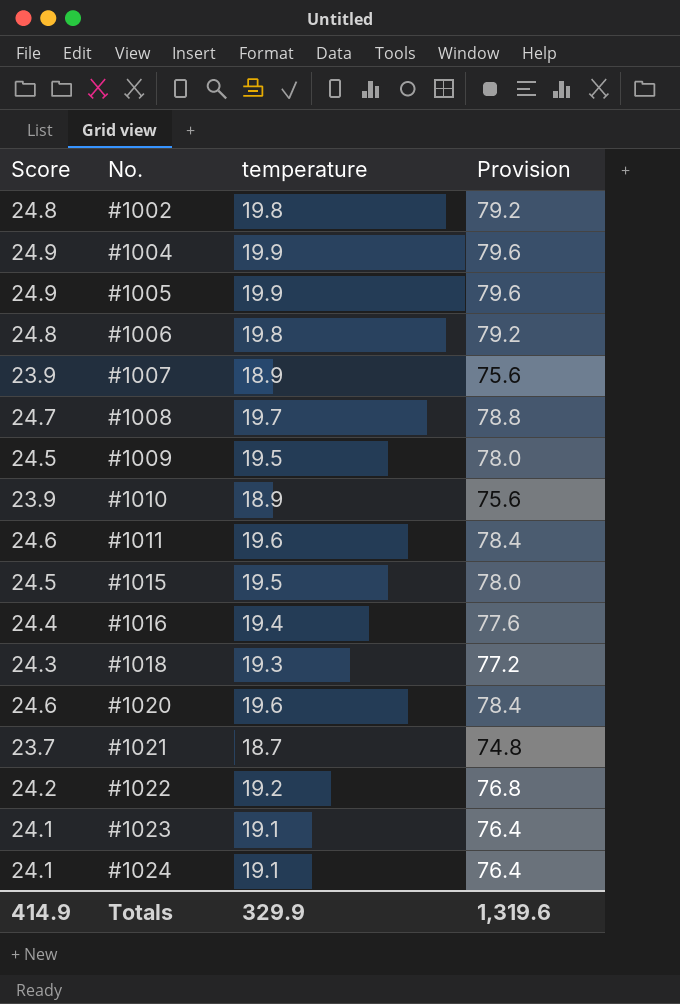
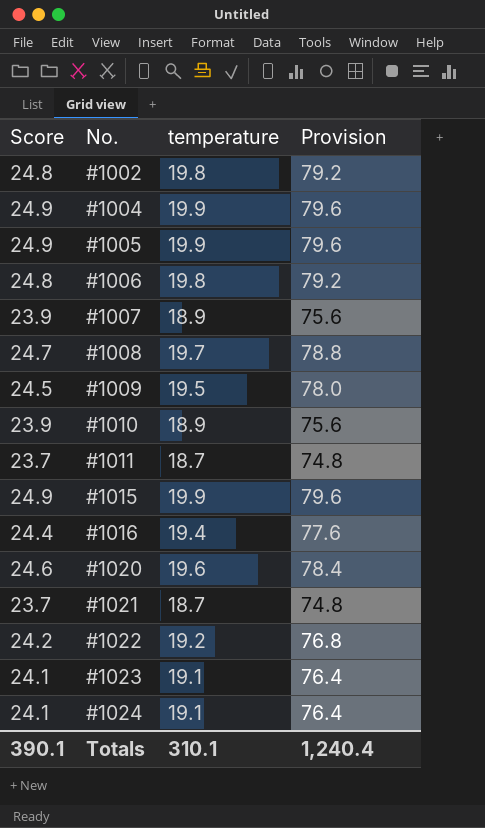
row #1018: 24.3 | 19.3 | 77.2 -> none
#1011 | Score: 24.6 -> 23.7
#1011 | temperature: 19.6 -> 18.7
#1011 | Provision: 78.4 -> 74.8
#1015 | Score: 24.5 -> 24.9
#1015 | temperature: 19.5 -> 19.9
#1015 | Provision: 78.0 -> 79.6
Totals | Score: 414.9 -> 390.1
Totals | temperature: 329.9 -> 310.1
Totals | Provision: 1,319.6 -> 1,240.4

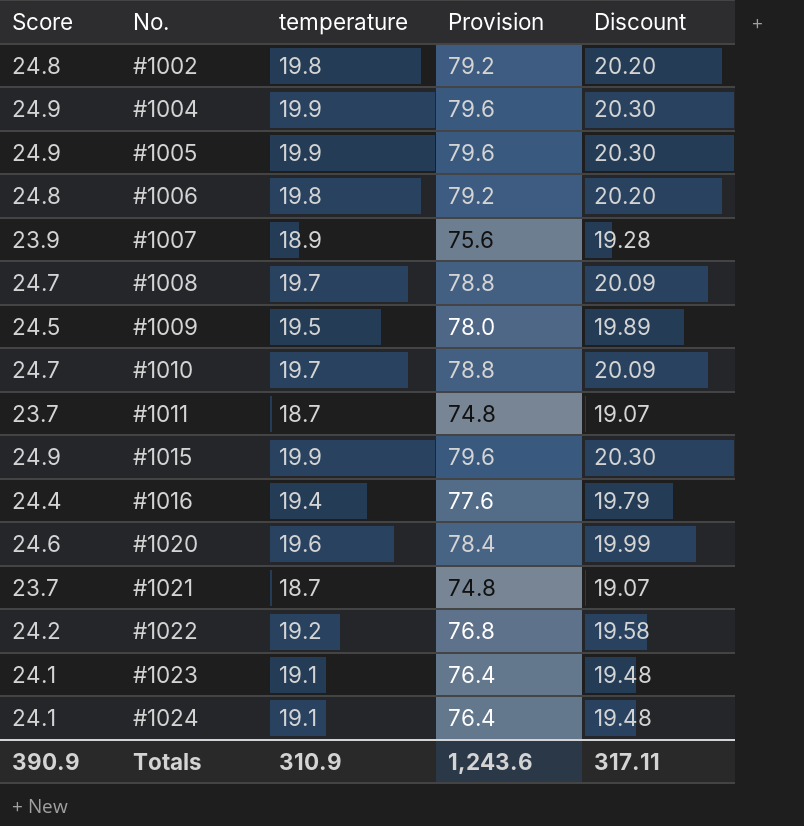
column Discount | formula: none -> [temperature] * 1.02
#1010 | Score: 23.9 -> 24.7
#1010 | temperature: 18.9 -> 19.7
#1010 | Provision: 75.6 -> 78.8
Totals | Score: 390.1 -> 390.9
Totals | temperature: 310.1 -> 310.9
Totals | Provision: 1,240.4 -> 1,243.6

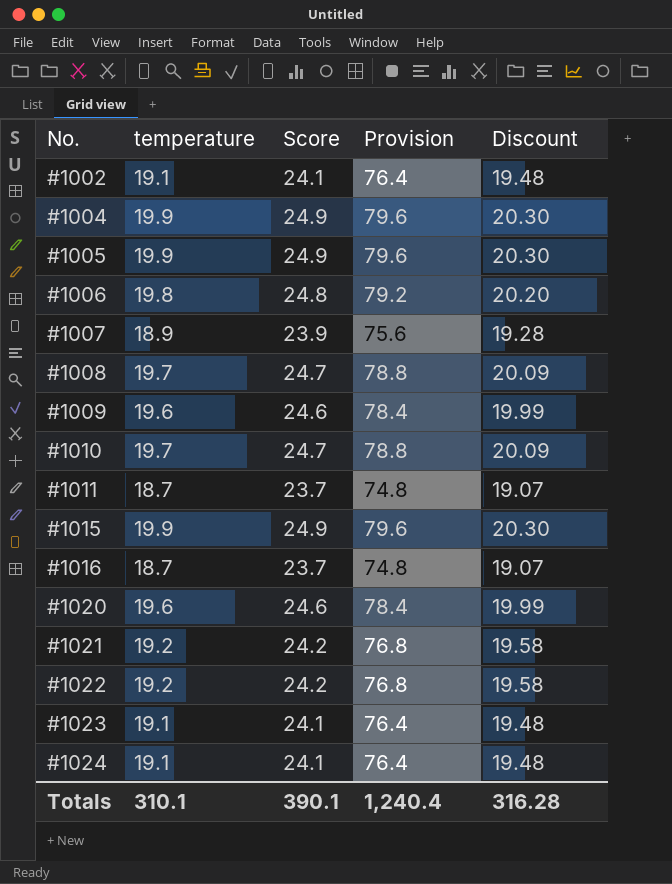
column Score | position: 1 -> 3
#1002 | temperature: 19.8 -> 19.1
#1002 | Score: 24.8 -> 24.1
#1002 | Provision: 79.2 -> 76.4
#1002 | Discount: 20.20 -> 19.48
#1009 | temperature: 19.5 -> 19.6
#1009 | Score: 24.5 -> 24.6
#1009 | Provision: 78.0 -> 78.4
#1009 | Discount: 19.89 -> 19.99
#1016 | temperature: 19.4 -> 18.7
#1016 | Score: 24.4 -> 23.7
#1016 | Provision: 77.6 -> 74.8
#1016 | Discount: 19.79 -> 19.07
#1021 | temperature: 18.7 -> 19.2
#1021 | Score: 23.7 -> 24.2
#1021 | Provision: 74.8 -> 76.8
#1021 | Discount: 19.07 -> 19.58
Totals | temperature: 310.9 -> 310.1
Totals | Score: 390.9 -> 390.1
Totals | Provision: 1,243.6 -> 1,240.4
Totals | Discount: 317.11 -> 316.28

